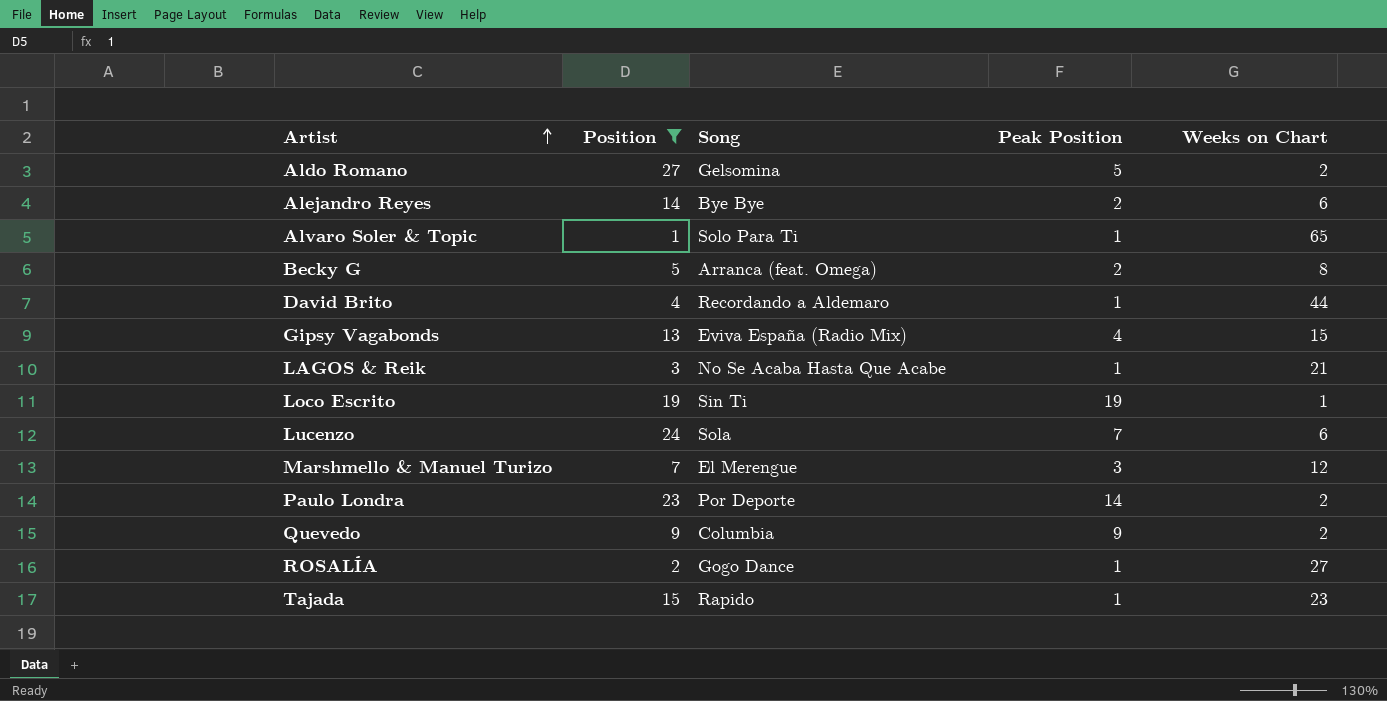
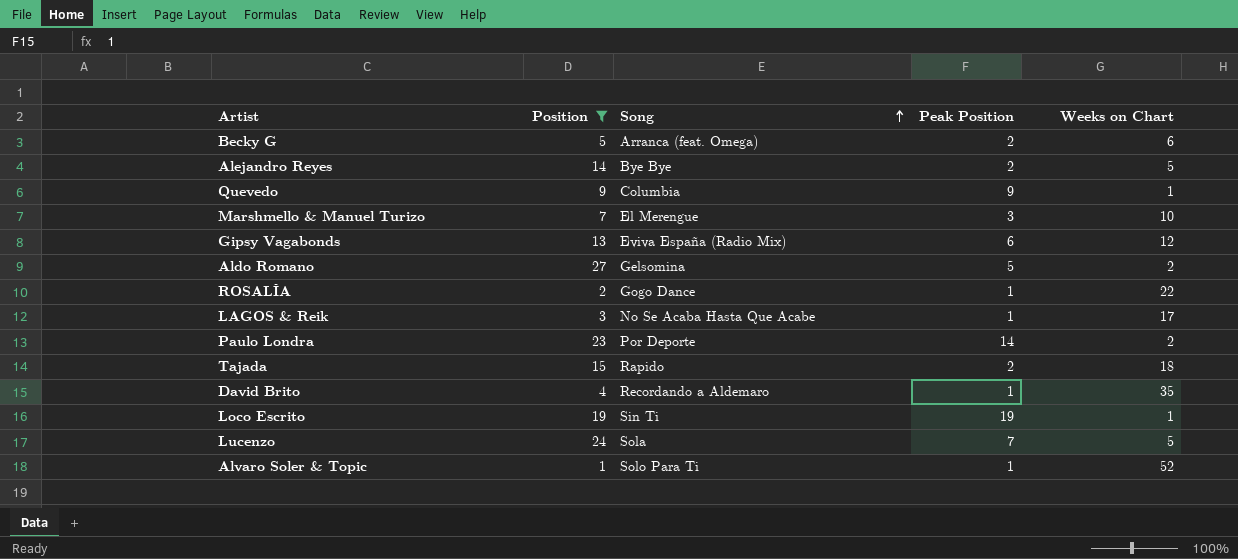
row order: Artist ascending -> Song ascending
Becky G | Weeks on Chart: 8 -> 6
Alejandro Reyes | Weeks on Chart: 6 -> 5
Quevedo | Weeks on Chart: 2 -> 1
Marshmello & Manuel Turizo | Weeks on Chart: 12 -> 10
Gipsy Vagabonds | Peak Position: 4 -> 6
Gipsy Vagabonds | Weeks on Chart: 15 -> 12
ROSALÍA | Weeks on Chart: 27 -> 22
LAGOS & Reik | Weeks on Chart: 21 -> 17
Tajada | Peak Position: 1 -> 2
Tajada | Weeks on Chart: 23 -> 18
David Brito | Weeks on Chart: 44 -> 35
Lucenzo | Weeks on Chart: 6 -> 5
Alvaro Soler & Topic | Weeks on Chart: 65 -> 52

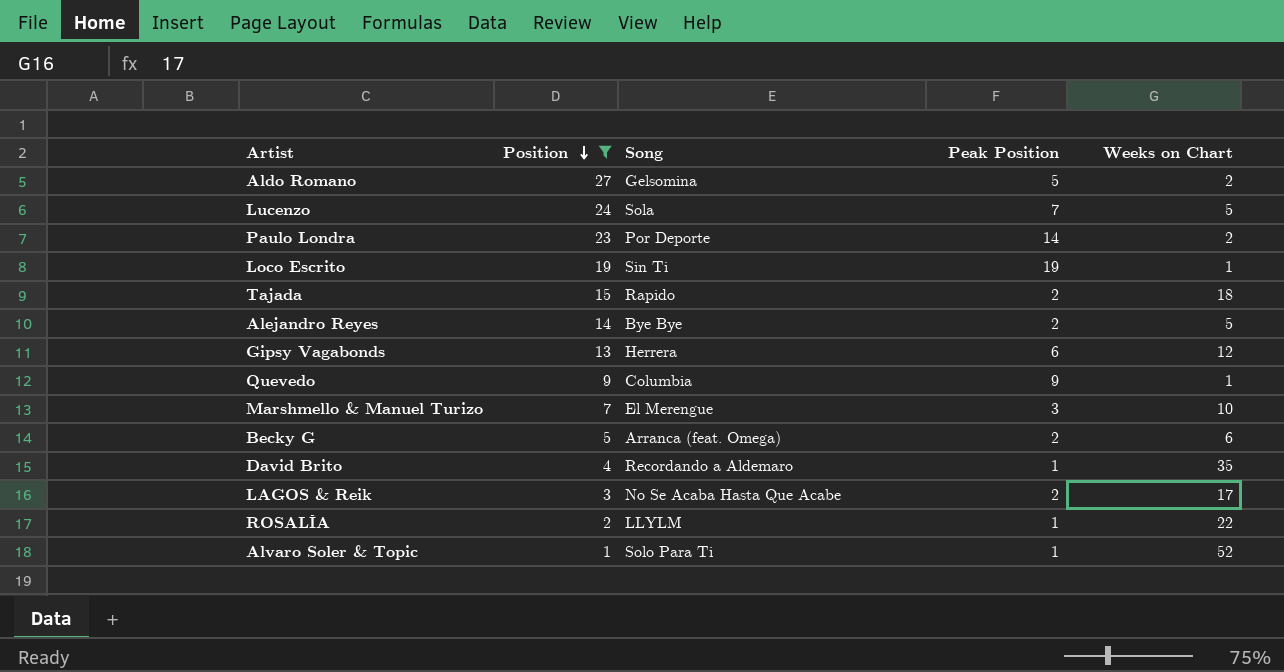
row order: Song ascending -> Position descending
Gipsy Vagabonds | Song: Eviva España (Radio Mix) -> Herrera
LAGOS & Reik | Peak Position: 1 -> 2
ROSALÍA | Song: Gogo Dance -> LLYLM

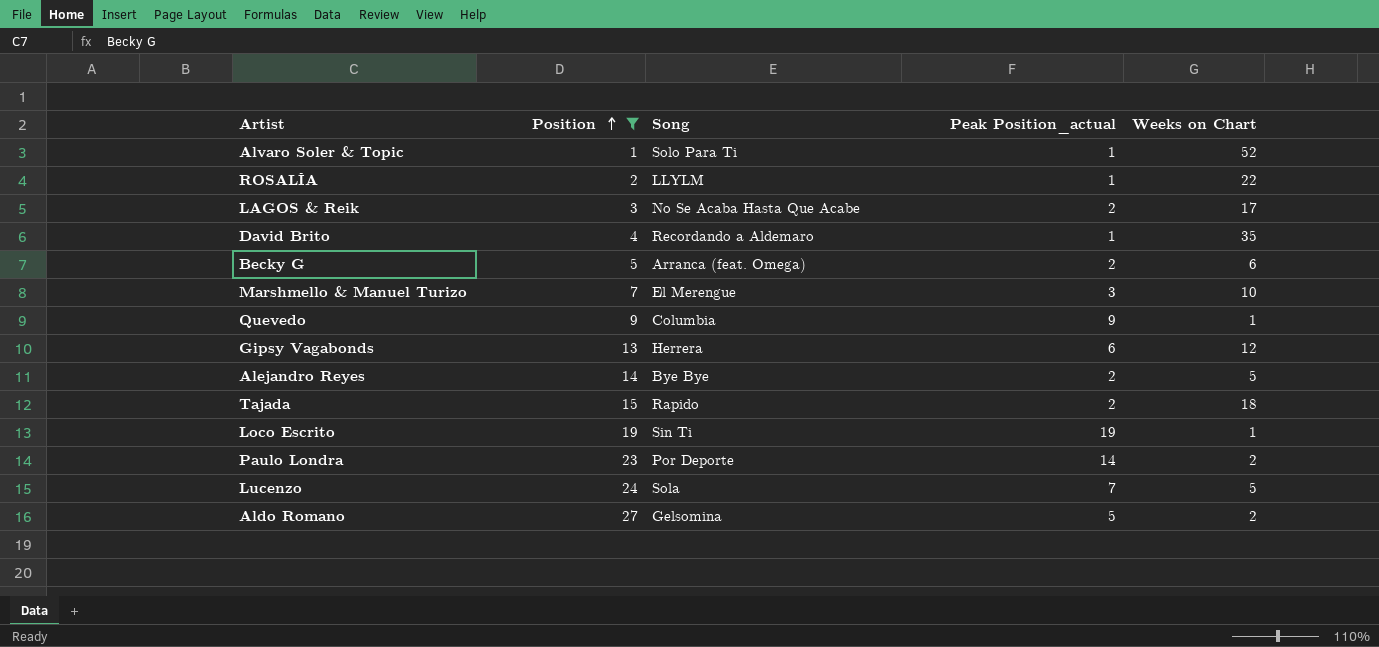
row order: Position descending -> Position ascending
column name: Peak Position -> Peak Position_actual

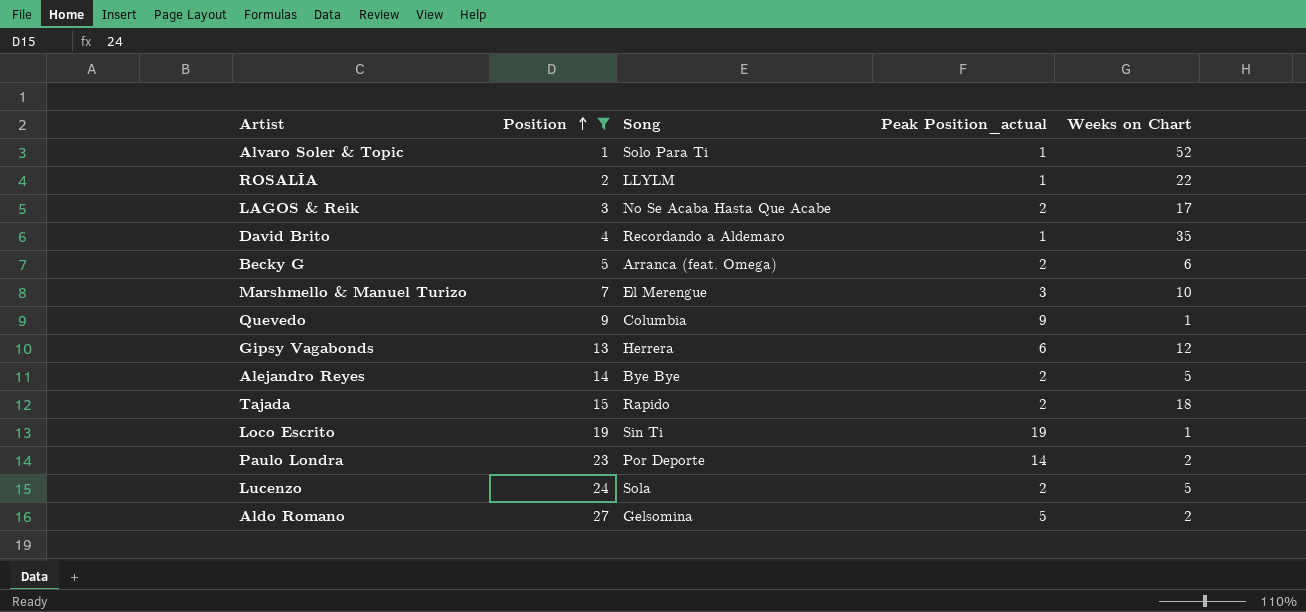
Lucenzo | Peak Position_actual: 7 -> 2

